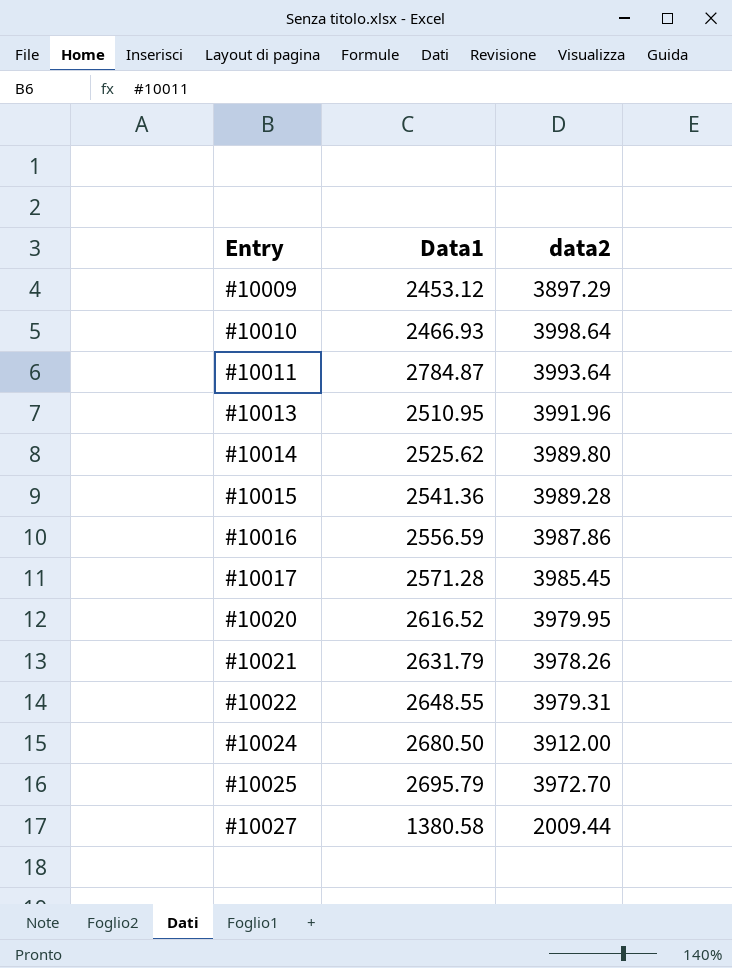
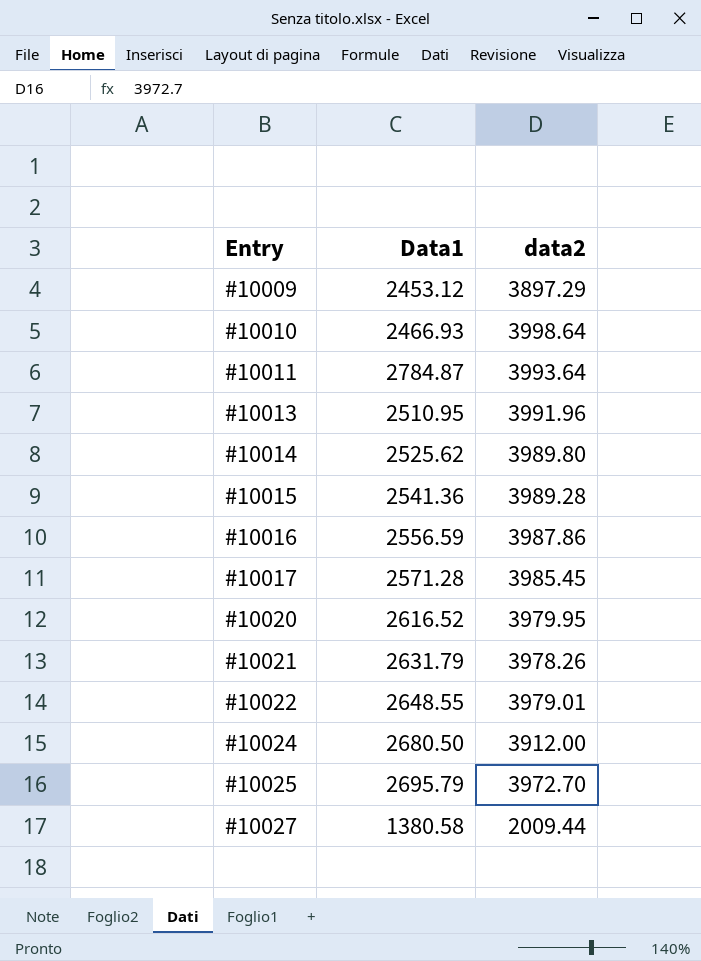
#10022 | data2: 3979.31 -> 3979.01

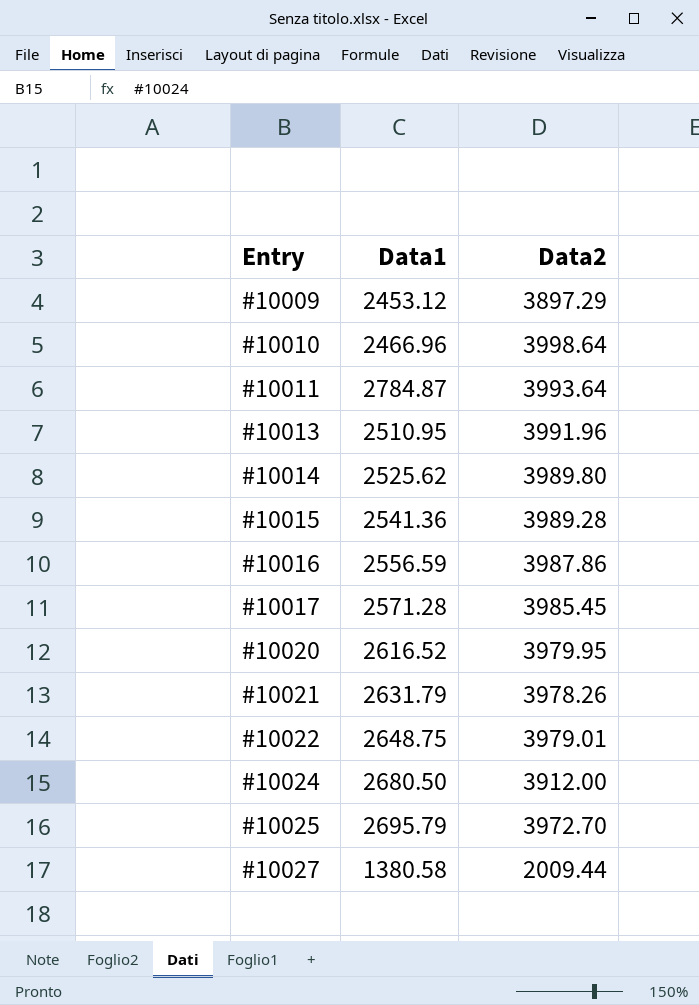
column name: data2 -> Data2
#10010 | Data1: 2466.93 -> 2466.96
#10022 | Data1: 2648.55 -> 2648.75

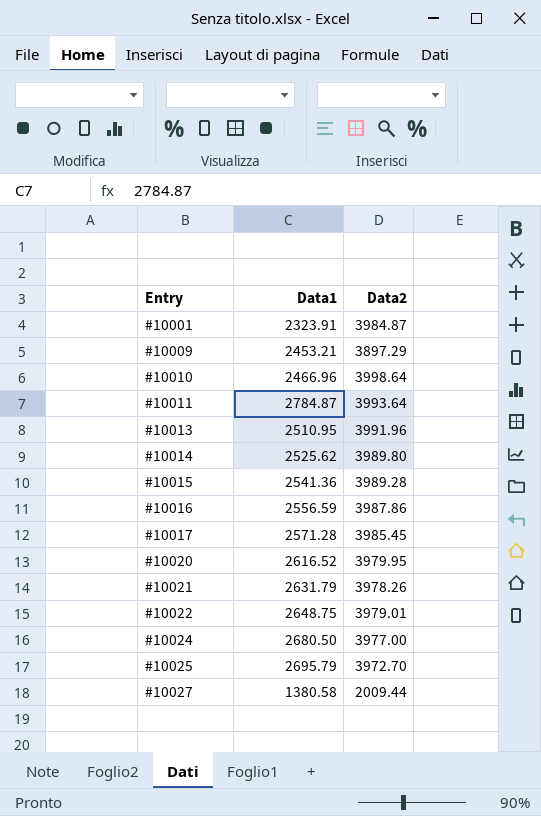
row #10001: none -> 2323.91 | 3984.87
#10009 | Data1: 2453.12 -> 2453.21
#10024 | Data2: 3912.00 -> 3977.00

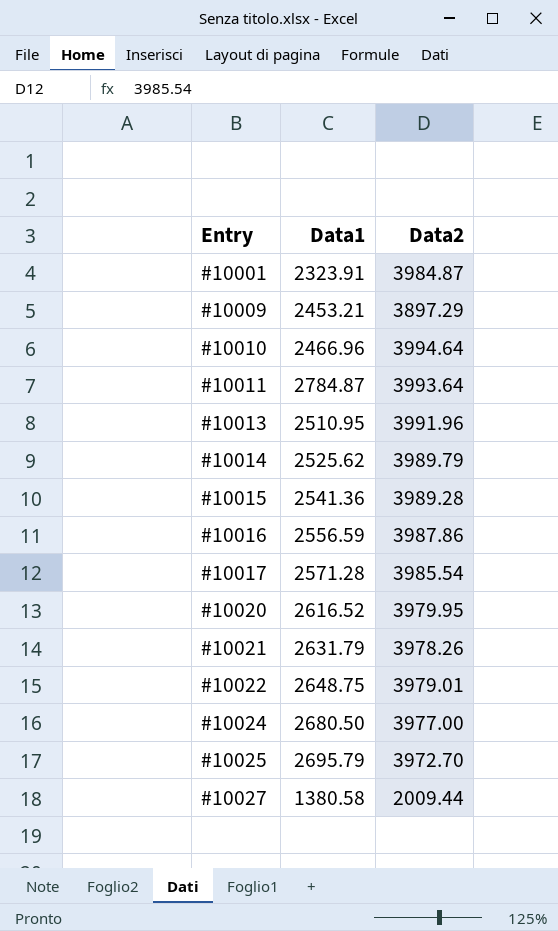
#10010 | Data2: 3998.64 -> 3994.64
#10014 | Data2: 3989.80 -> 3989.79
#10017 | Data2: 3985.45 -> 3985.54

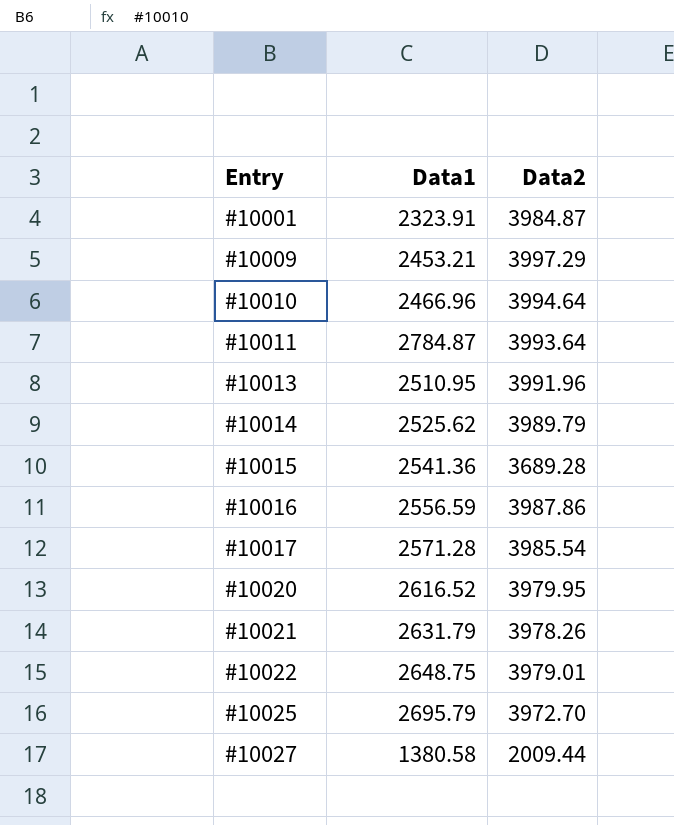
row #10024: 2680.50 | 3977.00 -> none
#10009 | Data2: 3897.29 -> 3997.29
#10015 | Data2: 3989.28 -> 3689.28

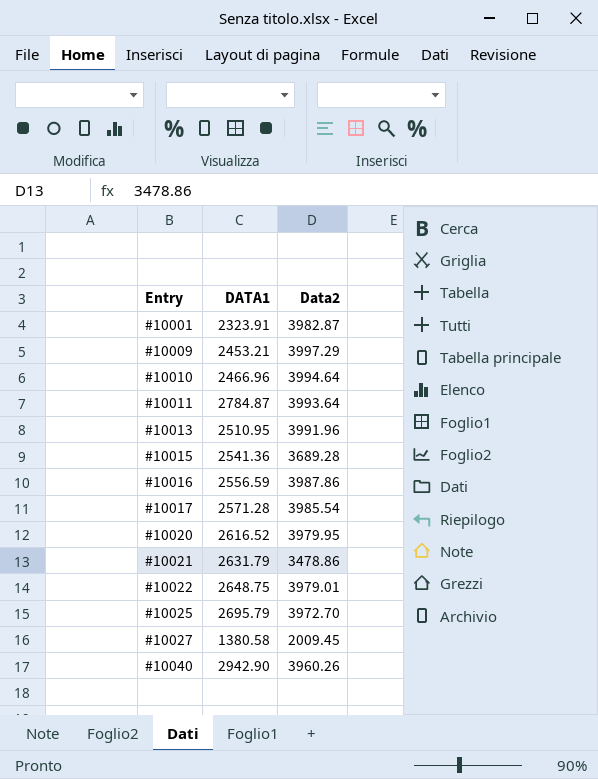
column name: Data1 -> DATA1
row #10014: 2525.62 | 3989.79 -> none
#10001 | Data2: 3984.87 -> 3982.87
#10021 | Data2: 3978.26 -> 3478.86
#10027 | Data2: 2009.44 -> 2009.45
row #10040: none -> 2942.90 | 3960.26

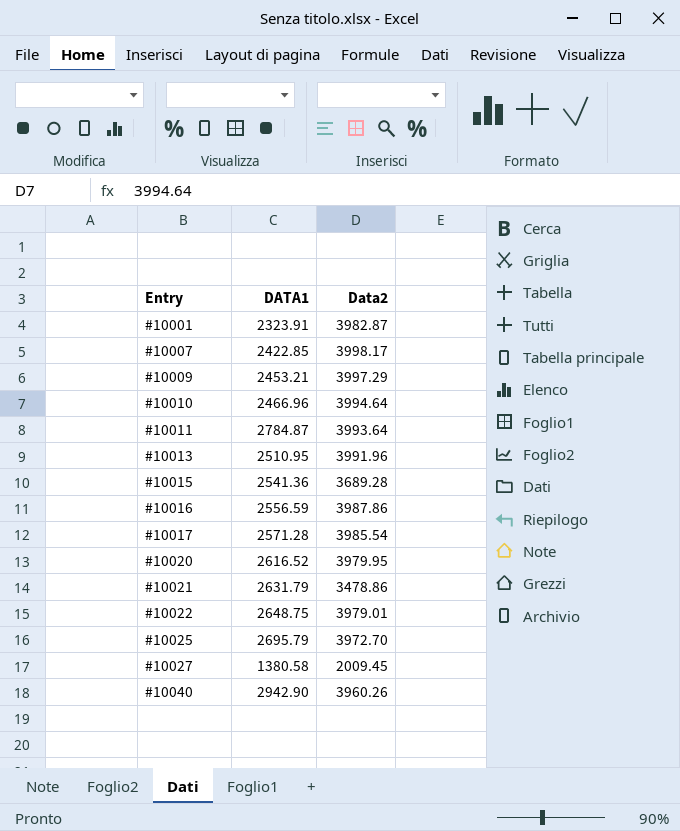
row #10007: none -> 2422.85 | 3998.17

